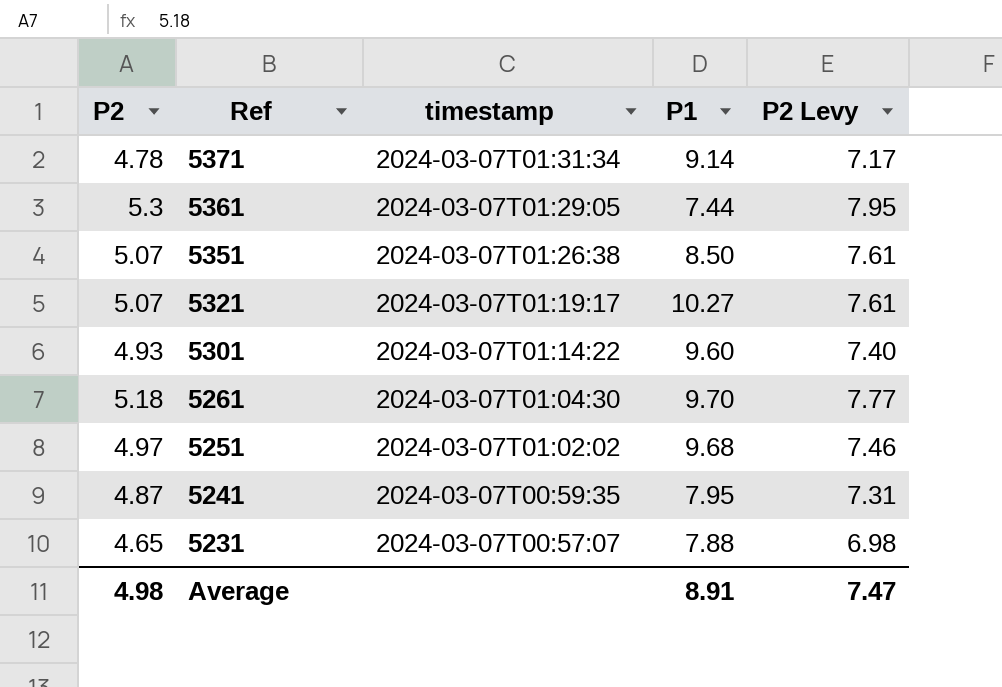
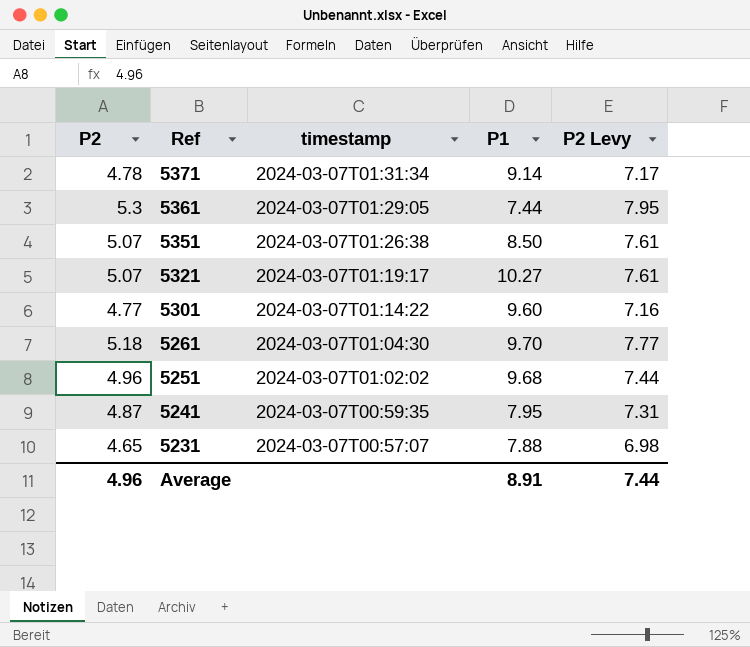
5301 | P2: 4.93 -> 4.77
5301 | P2 Levy: 7.40 -> 7.16
5251 | P2: 4.97 -> 4.96
5251 | P2 Levy: 7.46 -> 7.44
Average | P2: 4.98 -> 4.96
Average | P2 Levy: 7.47 -> 7.44

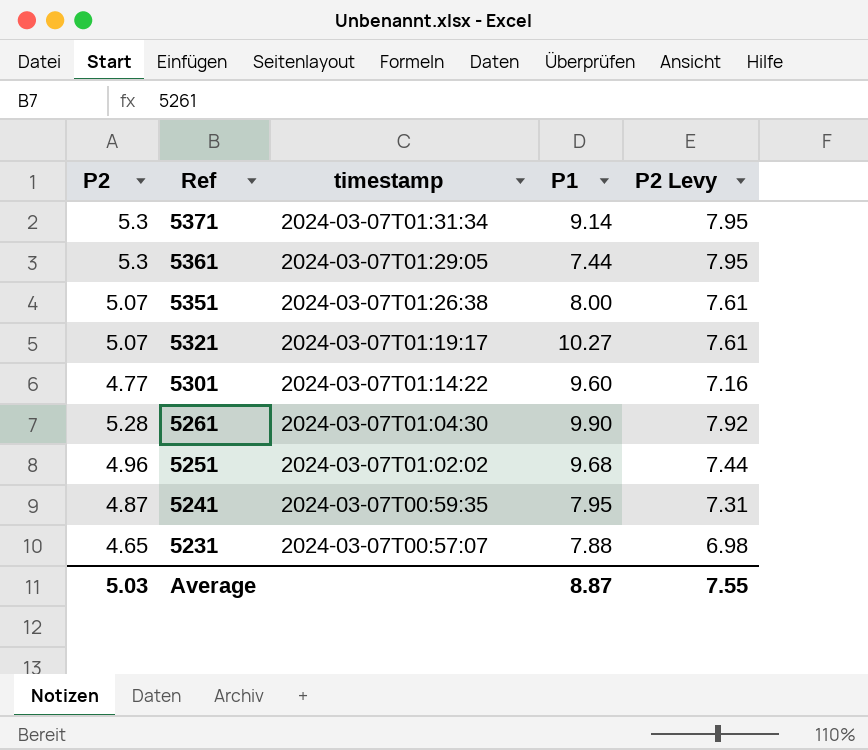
5371 | P2: 4.78 -> 5.3
5371 | P2 Levy: 7.17 -> 7.95
5351 | P1: 8.50 -> 8.00
5261 | P2: 5.18 -> 5.28
5261 | P1: 9.70 -> 9.90
5261 | P2 Levy: 7.77 -> 7.92
Average | P2: 4.96 -> 5.03
Average | P1: 8.91 -> 8.87
Average | P2 Levy: 7.44 -> 7.55

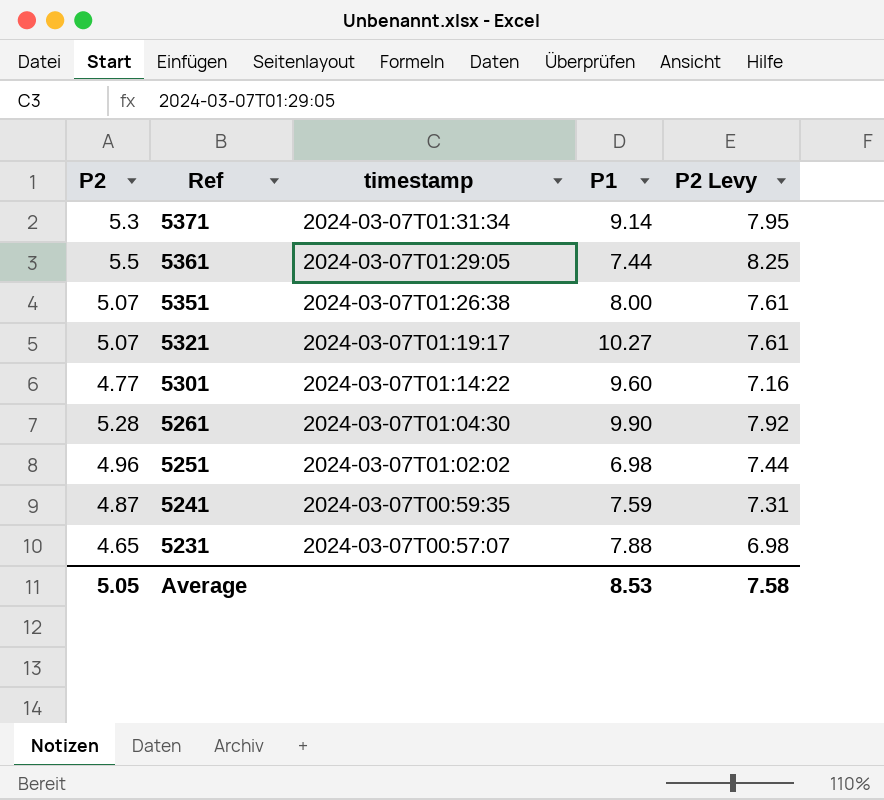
5361 | P2: 5.3 -> 5.5
5361 | P2 Levy: 7.95 -> 8.25
5251 | P1: 9.68 -> 6.98
5241 | P1: 7.95 -> 7.59
Average | P2: 5.03 -> 5.05
Average | P1: 8.87 -> 8.53
Average | P2 Levy: 7.55 -> 7.58

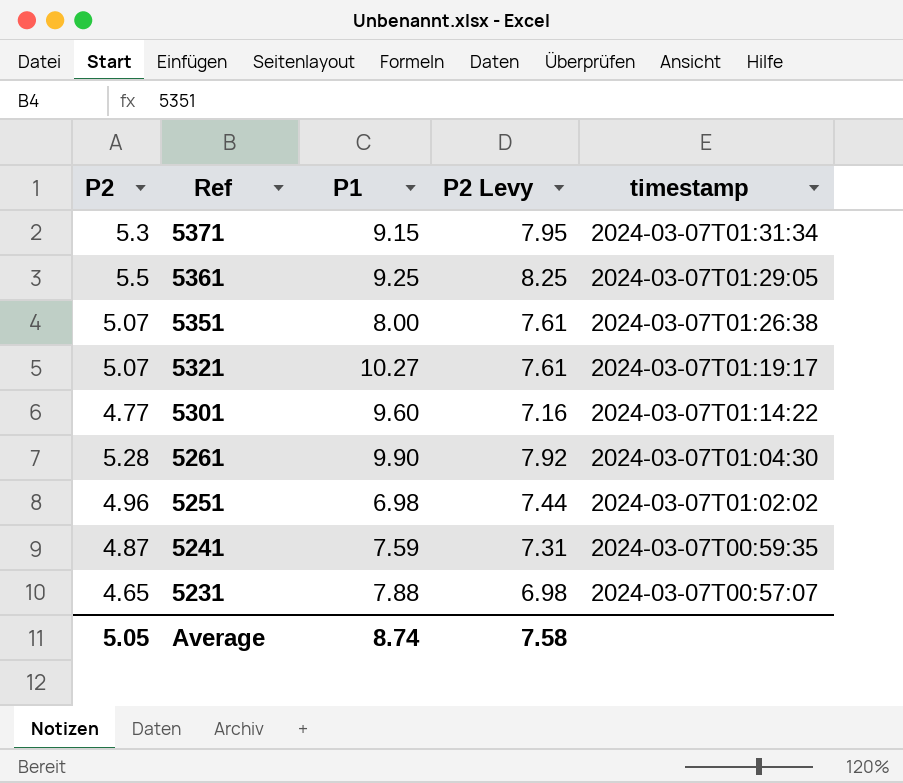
column timestamp | position: 3 -> 5
5371 | P1: 9.14 -> 9.15
5361 | P1: 7.44 -> 9.25
Average | P1: 8.53 -> 8.74

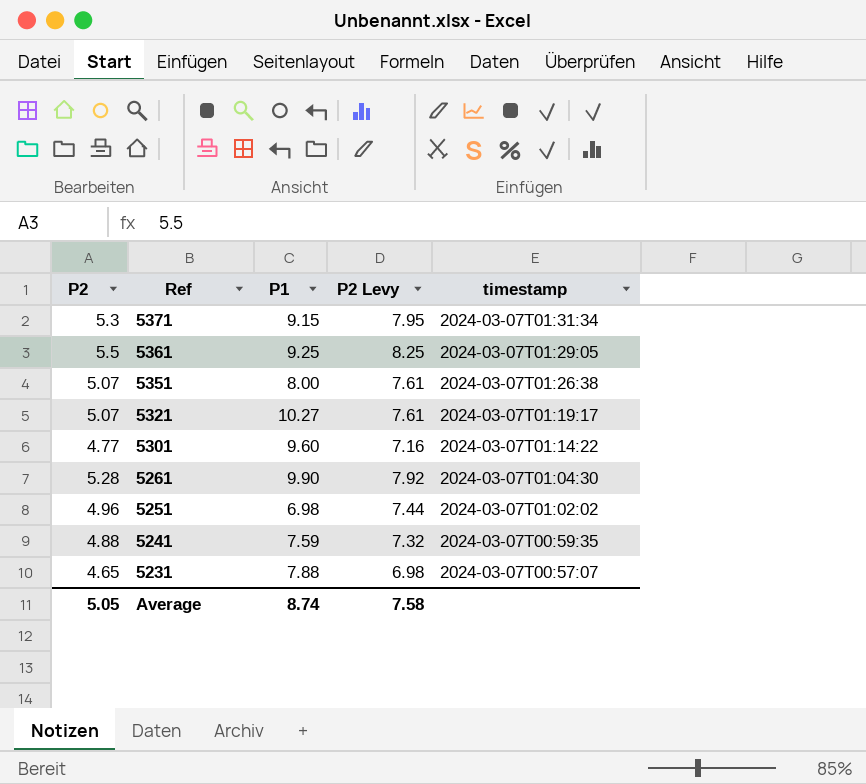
5241 | P2: 4.87 -> 4.88
5241 | P2 Levy: 7.31 -> 7.32

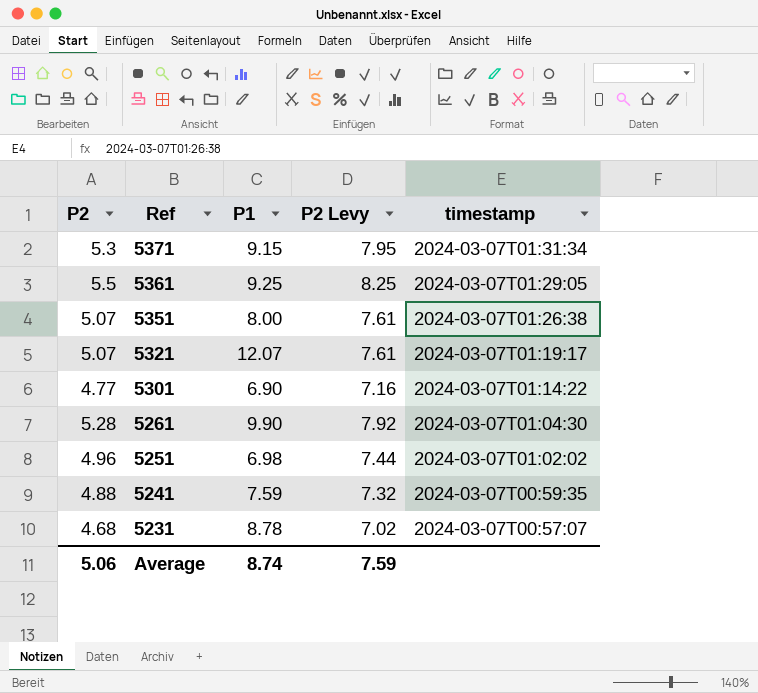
5321 | P1: 10.27 -> 12.07
5301 | P1: 9.60 -> 6.90
5231 | P2: 4.65 -> 4.68
5231 | P1: 7.88 -> 8.78
5231 | P2 Levy: 6.98 -> 7.02
Average | P2: 5.05 -> 5.06
Average | P2 Levy: 7.58 -> 7.59

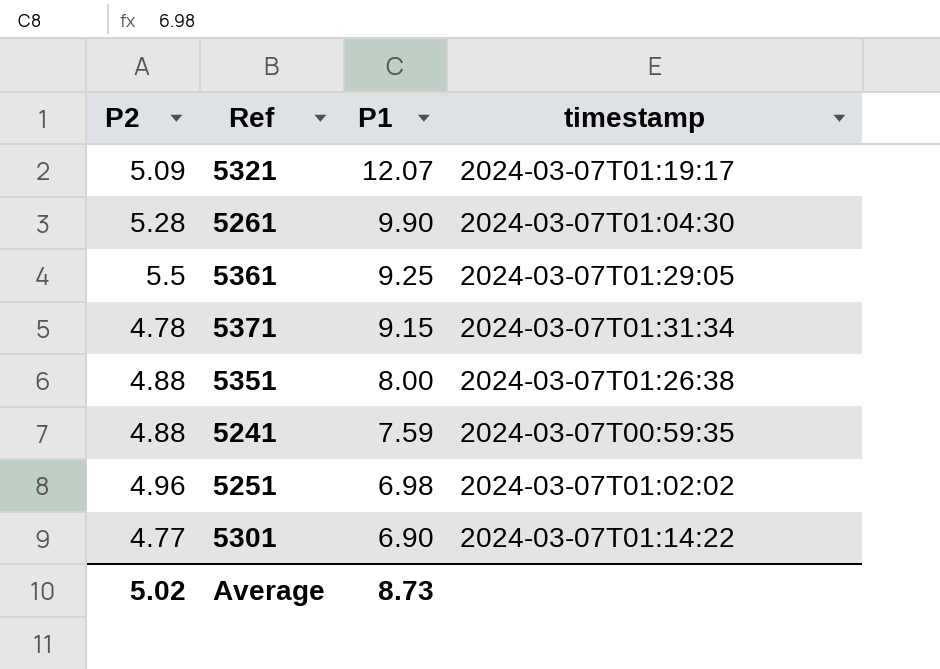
row order: Ref descending -> P1 descending
column P2 Levy | formula: [P2] * 1.5 -> none
row 5231: 4.68 | 8.78 | 7.02 | 2024-03-07T00:57:07 -> none
5321 | P2: 5.07 -> 5.09
5371 | P2: 5.3 -> 4.78
5351 | P2: 5.07 -> 4.88
Average | P2: 5.06 -> 5.02
Average | P1: 8.74 -> 8.73

